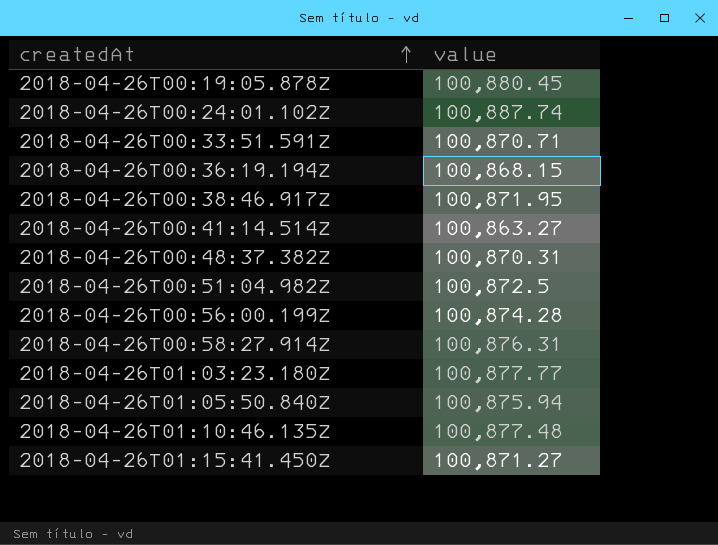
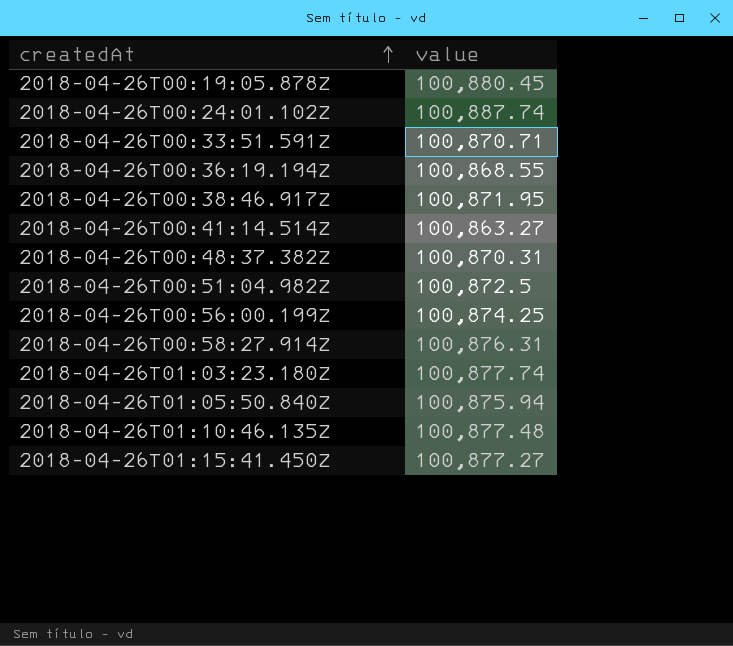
2018-04-26T00:36:19.194Z | value: 100,868.15 -> 100,868.55
2018-04-26T00:56:00.199Z | value: 100,874.28 -> 100,874.25
2018-04-26T01:03:23.180Z | value: 100,877.77 -> 100,877.74
2018-04-26T01:15:41.450Z | value: 100,871.27 -> 100,877.27

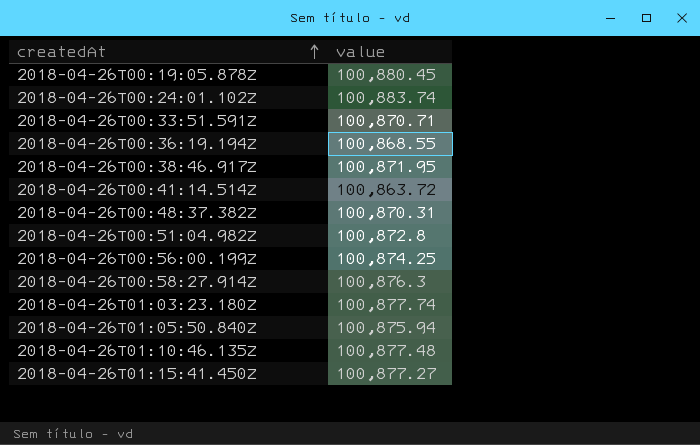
2018-04-26T00:24:01.102Z | value: 100,887.74 -> 100,883.74
2018-04-26T00:41:14.514Z | value: 100,863.27 -> 100,863.72
2018-04-26T00:51:04.982Z | value: 100,872.5 -> 100,872.8
2018-04-26T00:58:27.914Z | value: 100,876.31 -> 100,876.3

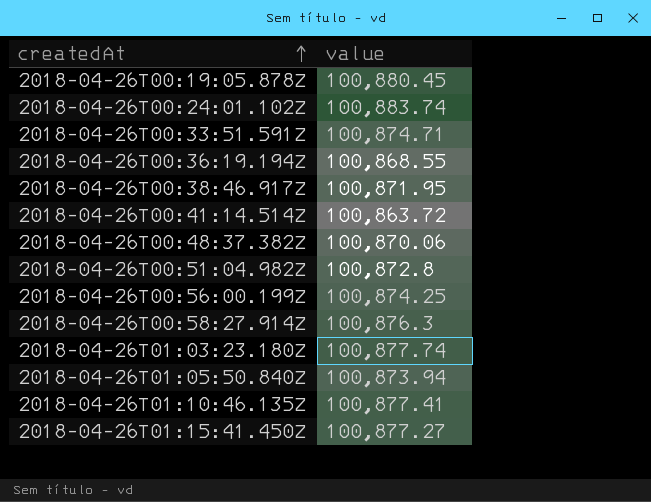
2018-04-26T00:33:51.591Z | value: 100,870.71 -> 100,874.71
2018-04-26T00:48:37.382Z | value: 100,870.31 -> 100,870.06
2018-04-26T01:05:50.840Z | value: 100,875.94 -> 100,873.94
2018-04-26T01:10:46.135Z | value: 100,877.48 -> 100,877.41

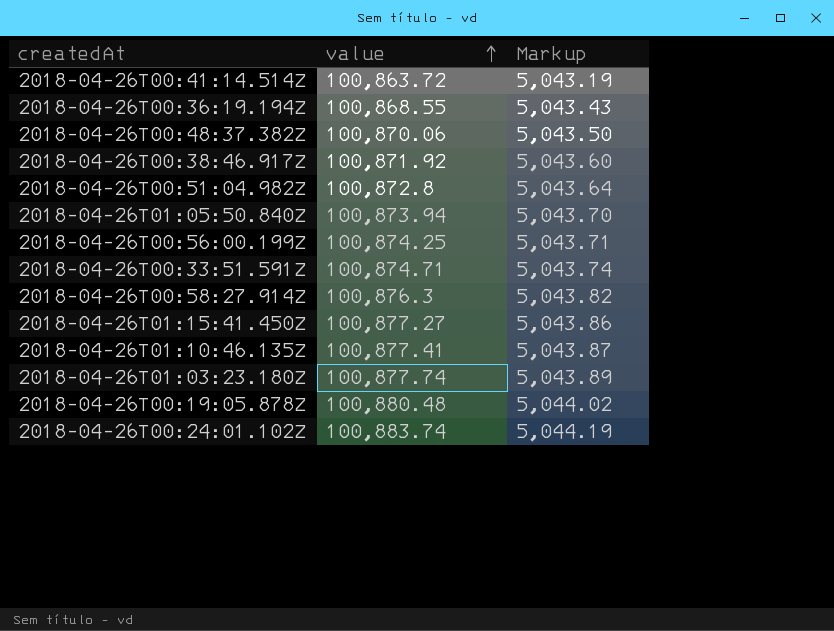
row order: createdAt ascending -> value ascending
column Markup | formula: none -> [value] * 0.05
2018-04-26T00:38:46.917Z | value: 100,871.95 -> 100,871.92
2018-04-26T00:19:05.878Z | value: 100,880.45 -> 100,880.48

